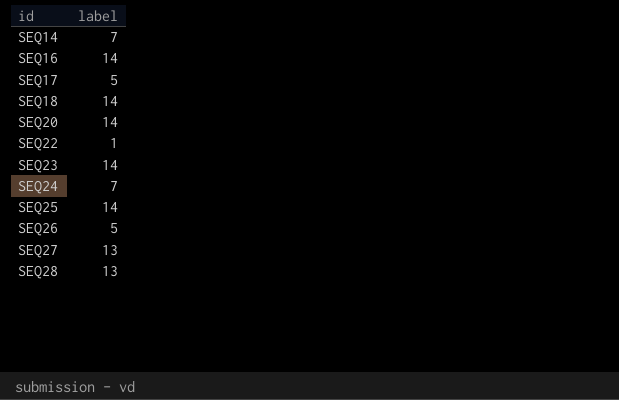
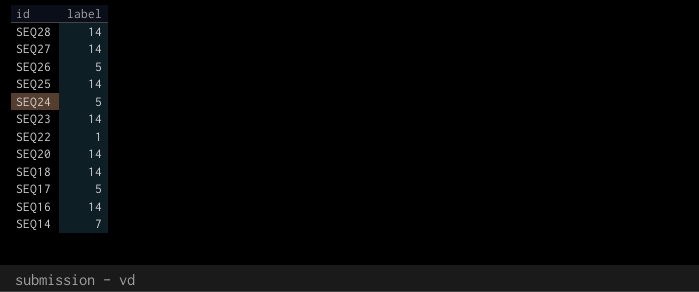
row order: id ascending -> id descending
SEQ28 | label: 13 -> 14
SEQ27 | label: 13 -> 14
SEQ24 | label: 7 -> 5

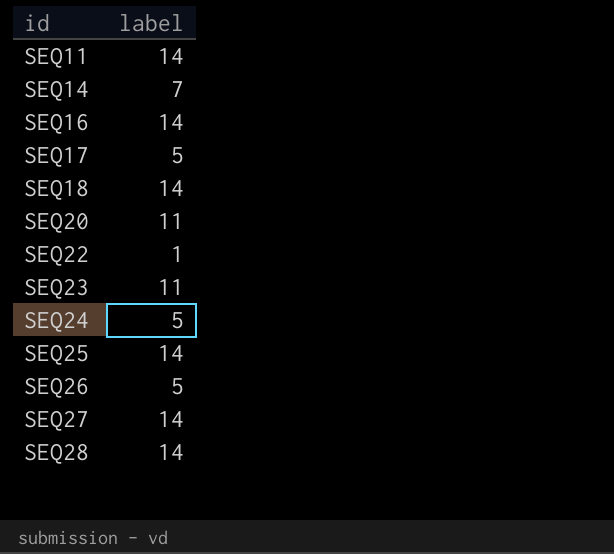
row order: id descending -> id ascending
row SEQ11: none -> 14
SEQ20 | label: 14 -> 11
SEQ23 | label: 14 -> 11

